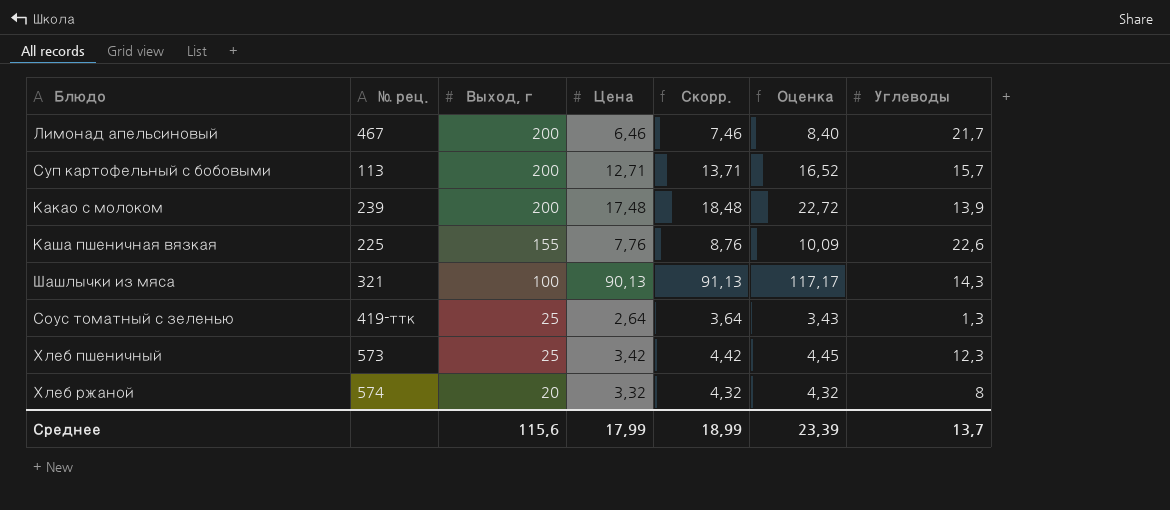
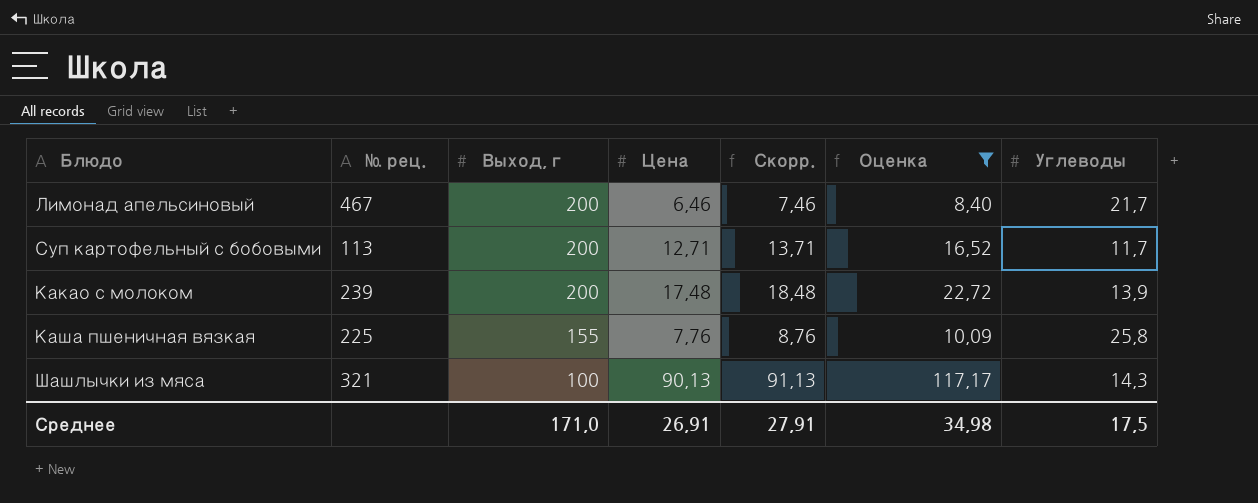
filter: none -> Оценка >= 8,40
Суп картофельный с бобовыми | Углеводы: 15,7 -> 11,7
Каша пшеничная вязкая | Углеводы: 22,6 -> 25,8
Среднее | Выход, г: 115,6 -> 171,0
Среднее | Цена: 17,99 -> 26,91
Среднее | Скорр.: 18,99 -> 27,91
Среднее | Оценка: 23,39 -> 34,98
Среднее | Углеводы: 13,7 -> 17,5

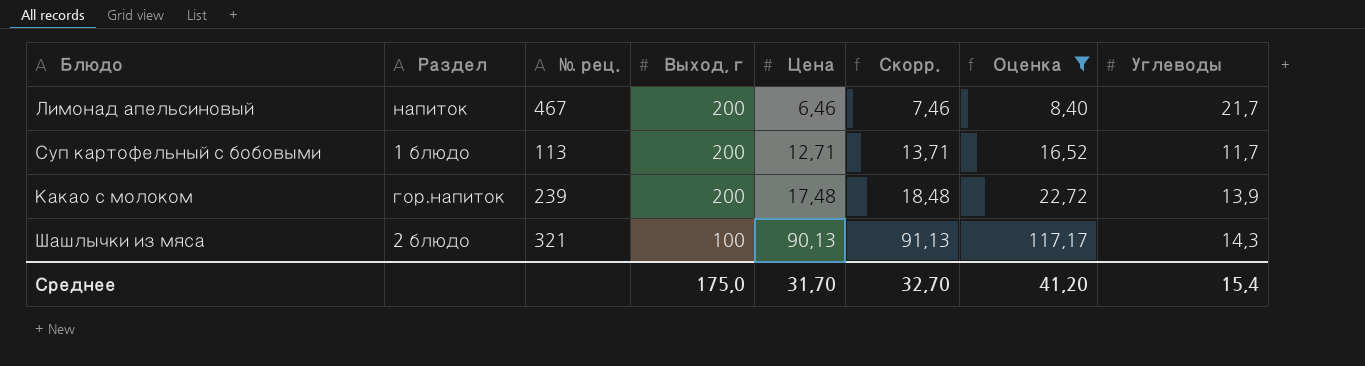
column Раздел | position: none -> 2
row Каша пшеничная вязкая: 225 | 155 | 7,76 | 8,76 | 10,09 | 25,8 -> none
Среднее | Выход, г: 171,0 -> 175,0
Среднее | Цена: 26,91 -> 31,70
Среднее | Скорр.: 27,91 -> 32,70
Среднее | Оценка: 34,98 -> 41,20
Среднее | Углеводы: 17,5 -> 15,4

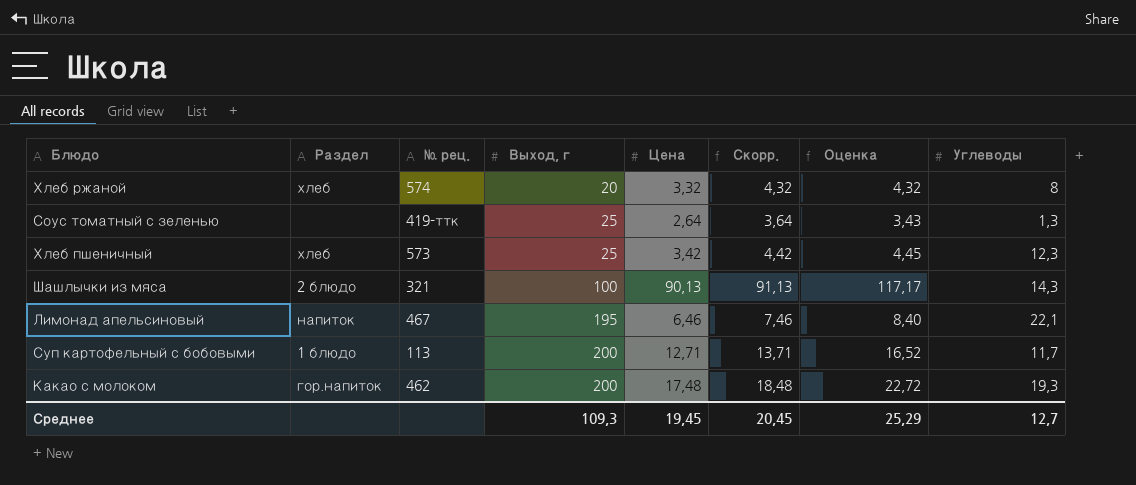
filter: Оценка >= 8,40 -> none
row order: Выход, г descending -> Выход, г ascending
Лимонад апельсиновый | Выход, г: 200 -> 195
Лимонад апельсиновый | Углеводы: 21,7 -> 22,1
Какао с молоком | № рец.: 239 -> 462
Какао с молоком | Углеводы: 13,9 -> 19,3
Среднее | Выход, г: 175,0 -> 109,3
Среднее | Цена: 31,70 -> 19,45
Среднее | Скорр.: 32,70 -> 20,45
Среднее | Оценка: 41,20 -> 25,29
Среднее | Углеводы: 15,4 -> 12,7

